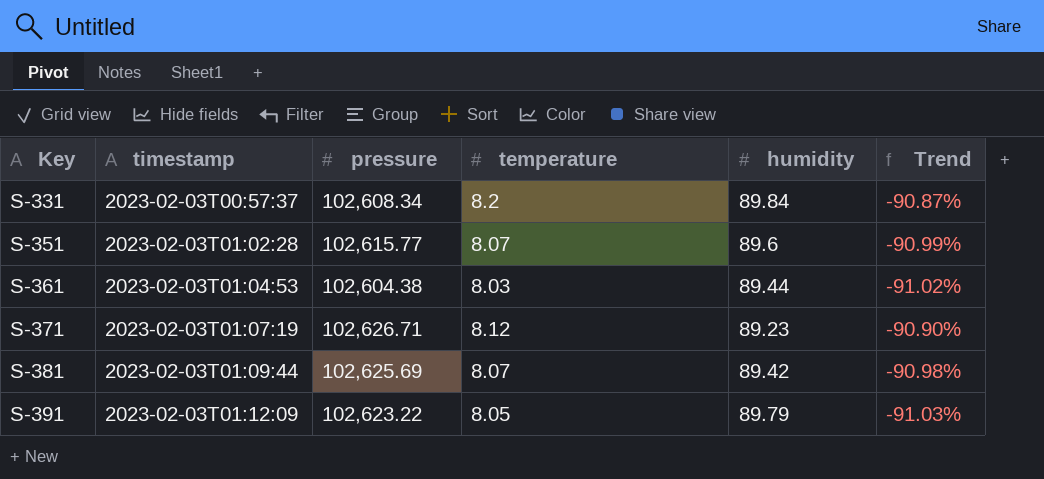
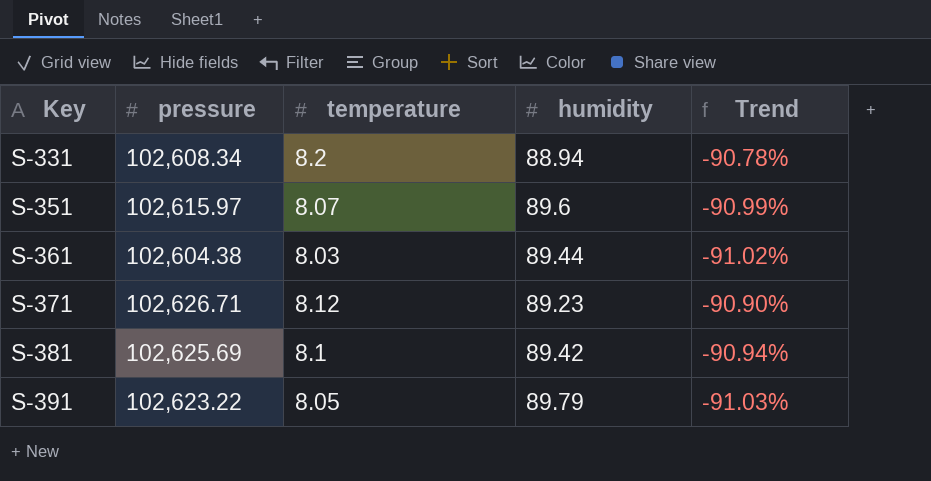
column timestamp | position: 2 -> none
S-331 | humidity: 89.84 -> 88.94
S-331 | Trend: -90.87% -> -90.78%
S-351 | pressure: 102,615.77 -> 102,615.97
S-381 | temperature: 8.07 -> 8.1
S-381 | Trend: -90.98% -> -90.94%

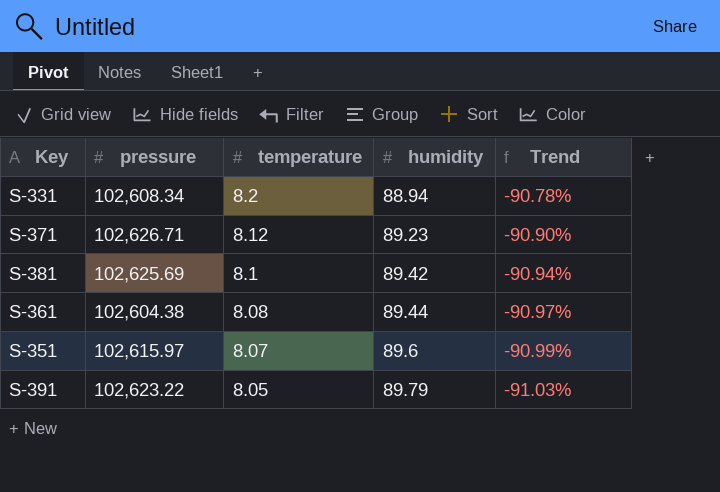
row order: Key ascending -> temperature descending
S-361 | temperature: 8.03 -> 8.08
S-361 | Trend: -91.02% -> -90.97%

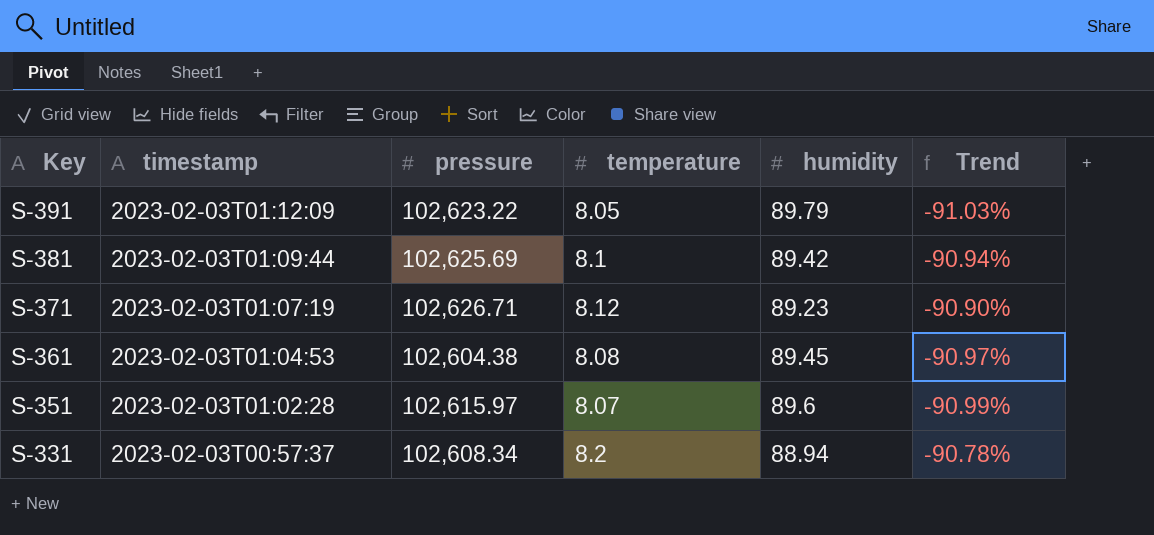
row order: temperature descending -> Key descending
column timestamp | position: none -> 2
S-361 | humidity: 89.44 -> 89.45

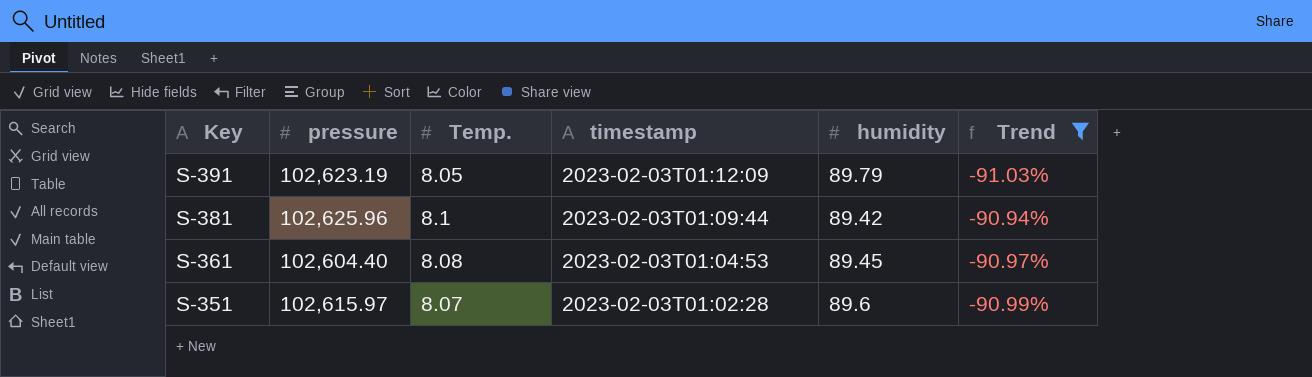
filter: none -> Trend <= -90.94%
column name: temperature -> Temp.
column timestamp | position: 2 -> 4
S-391 | pressure: 102,623.22 -> 102,623.19
S-381 | pressure: 102,625.69 -> 102,625.96
S-361 | pressure: 102,604.38 -> 102,604.40

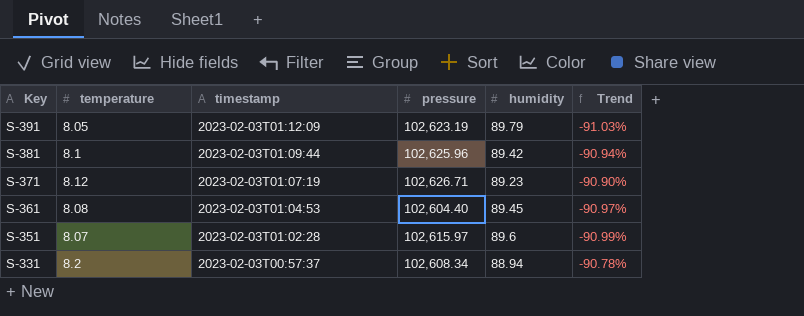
filter: Trend <= -90.94% -> none
column name: Temp. -> temperature
column pressure | position: 2 -> 4

